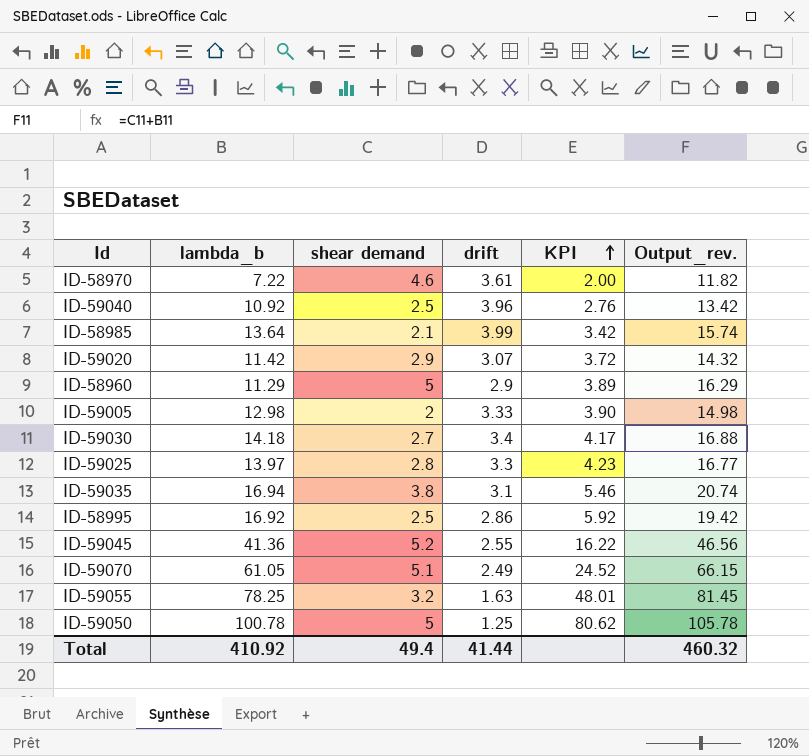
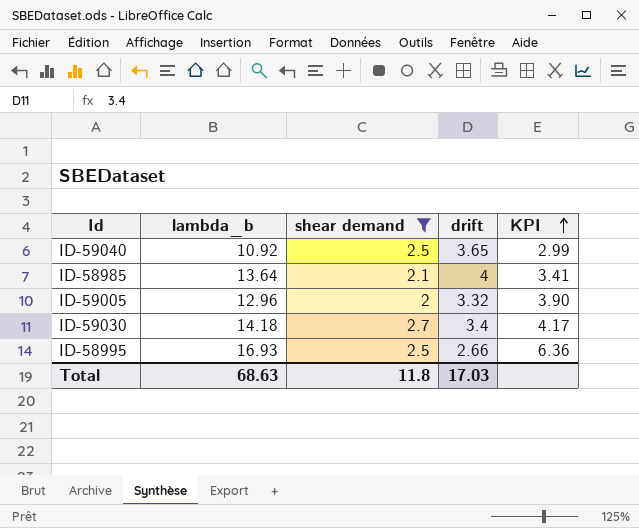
filter: none -> shear demand <= 2.7
column Output_rev. | formula: [lambda_b] + [shear demand] -> none
ID-59040 | drift: 3.96 -> 3.65
ID-59040 | KPI: 2.76 -> 2.99
ID-58985 | drift: 3.99 -> 4
ID-58985 | KPI: 3.42 -> 3.41
ID-59005 | lambda_b: 12.98 -> 12.96
ID-59005 | drift: 3.33 -> 3.32
ID-58995 | lambda_b: 16.92 -> 16.93
ID-58995 | drift: 2.86 -> 2.66
ID-58995 | KPI: 5.92 -> 6.36
Total | lambda_b: 410.92 -> 68.63
Total | shear demand: 49.4 -> 11.8
Total | drift: 41.44 -> 17.03

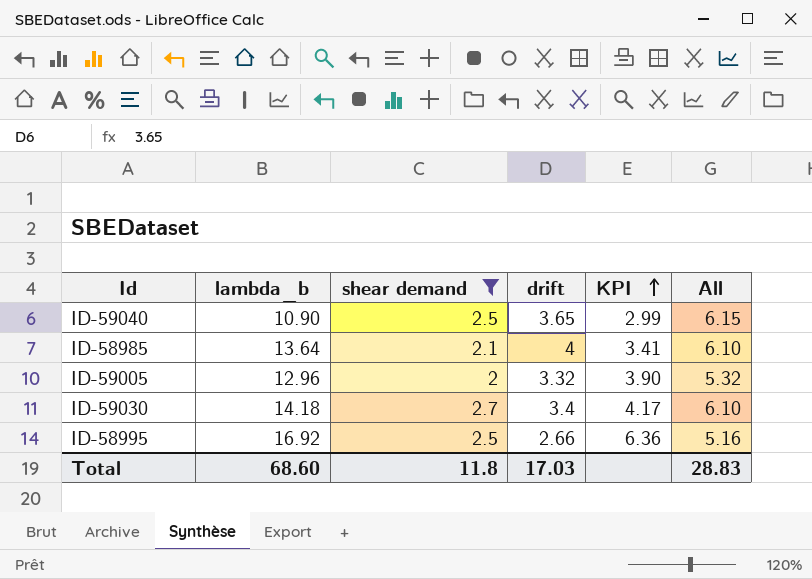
column All | formula: none -> [shear demand] + [drift]
ID-59040 | lambda_b: 10.92 -> 10.90
ID-58995 | lambda_b: 16.93 -> 16.92
Total | lambda_b: 68.63 -> 68.60

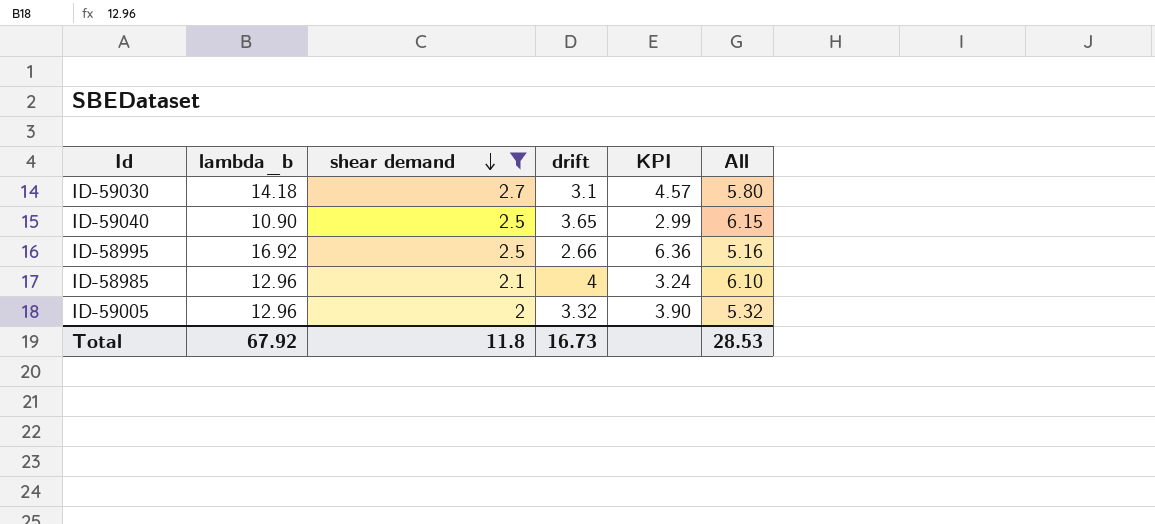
row order: KPI ascending -> shear demand descending
ID-59030 | drift: 3.4 -> 3.1
ID-59030 | KPI: 4.17 -> 4.57
ID-59030 | All: 6.10 -> 5.80
ID-58985 | lambda_b: 13.64 -> 12.96
ID-58985 | KPI: 3.41 -> 3.24
Total | lambda_b: 68.60 -> 67.92
Total | drift: 17.03 -> 16.73
Total | All: 28.83 -> 28.53

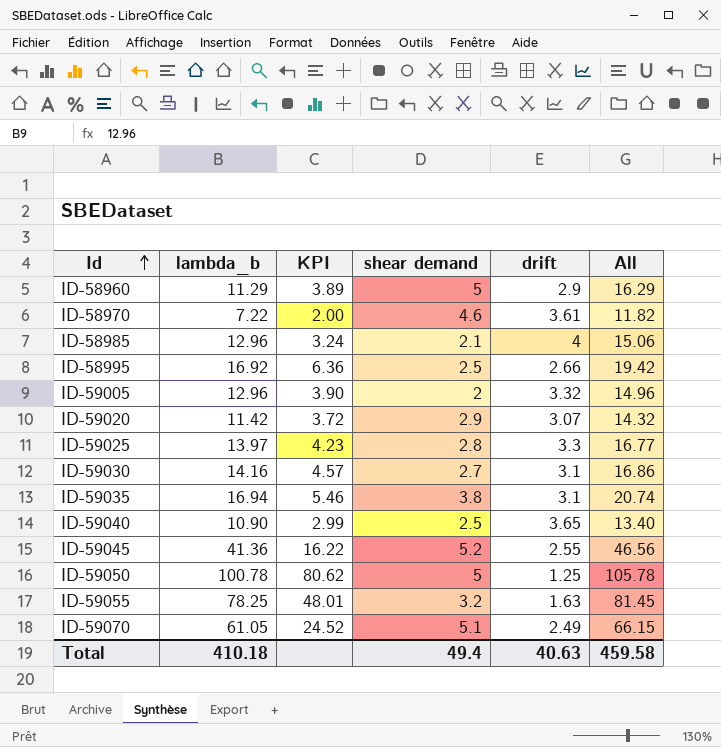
filter: shear demand <= 2.7 -> none
row order: shear demand descending -> Id ascending
column KPI | position: 5 -> 3
column All | formula: [shear demand] + [drift] -> [lambda_b] + [shear demand]
ID-59030 | lambda_b: 14.18 -> 14.16
Total | lambda_b: 67.92 -> 410.18
Total | shear demand: 11.8 -> 49.4
Total | drift: 16.73 -> 40.63
Total | All: 28.53 -> 459.58

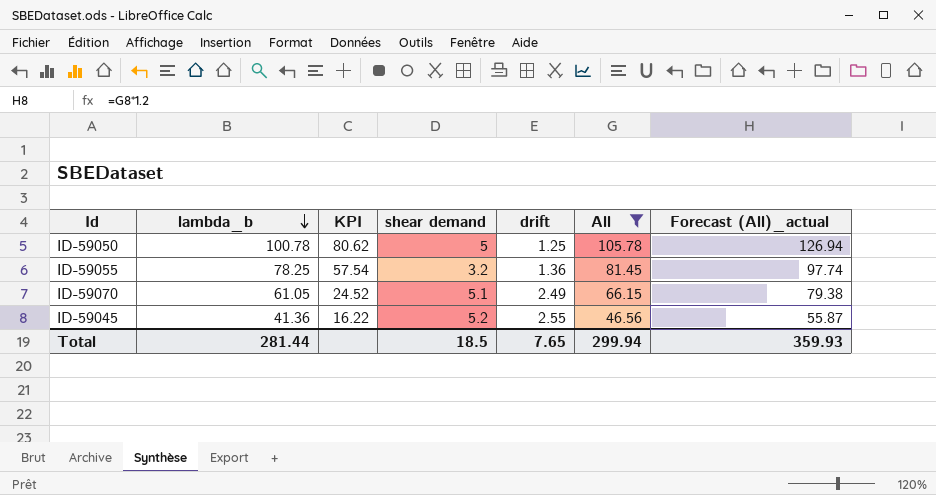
filter: none -> All >= 46.56
row order: Id ascending -> lambda_b descending
column Forecast (All)_actual | formula: none -> [All] * 1.2
ID-59055 | KPI: 48.01 -> 57.54
ID-59055 | drift: 1.63 -> 1.36
Total | lambda_b: 410.18 -> 281.44
Total | shear demand: 49.4 -> 18.5
Total | drift: 40.63 -> 7.65
Total | All: 459.58 -> 299.94

